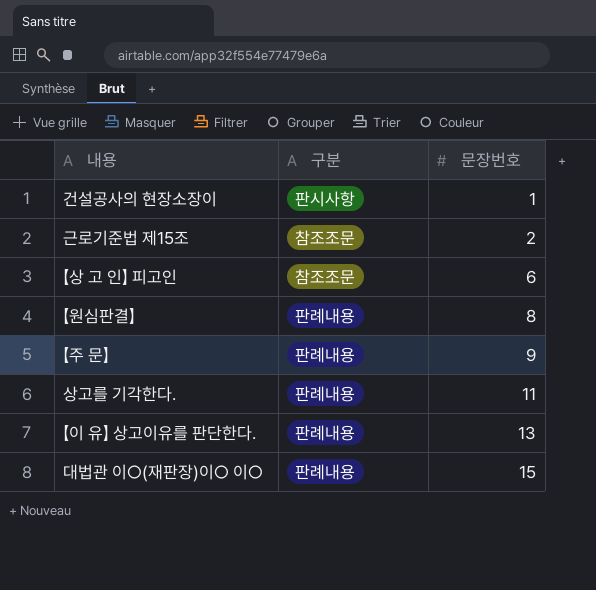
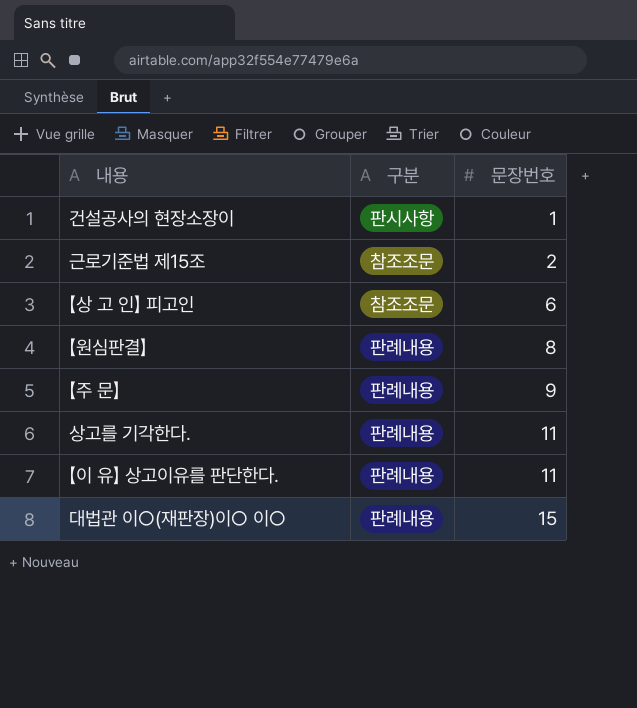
【이 유】 상고이유를 판단한다. | 문장번호: 13 -> 11

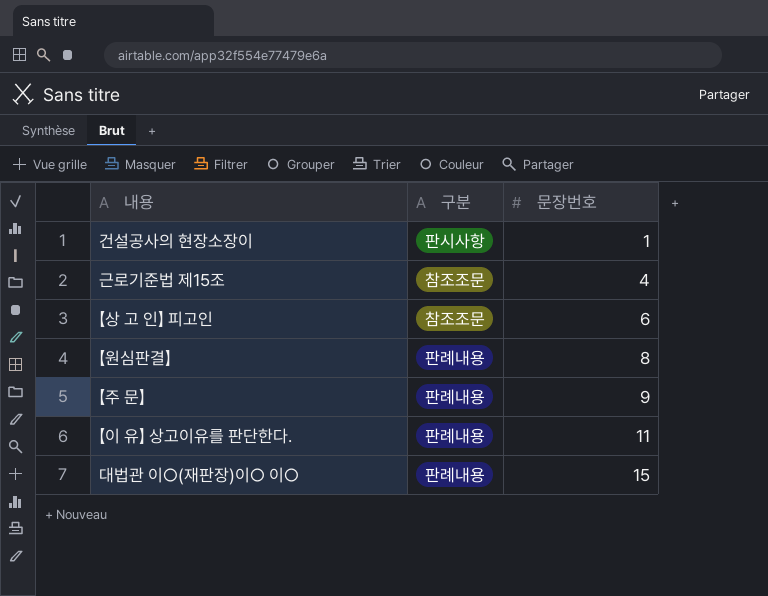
row 상고를 기각한다.: 판례내용 | 11 -> none
근로기준법 제15조 | 문장번호: 2 -> 4

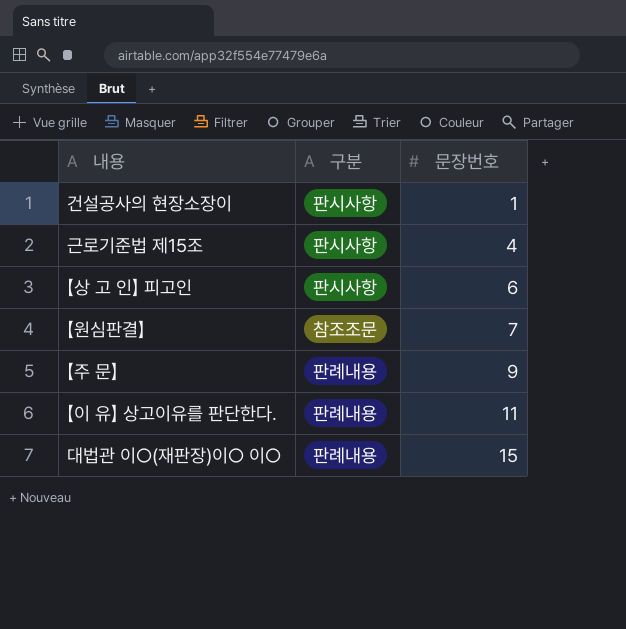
근로기준법 제15조 | 구분: 참조조문 -> 판시사항
【상 고 인】 피고인 | 구분: 참조조문 -> 판시사항
【원심판결】 | 구분: 판례내용 -> 참조조문
【원심판결】 | 문장번호: 8 -> 7

